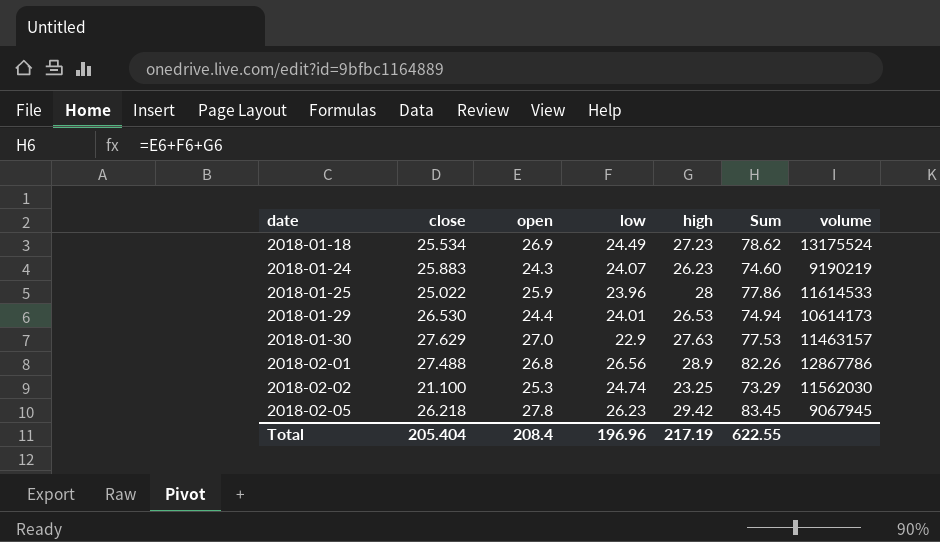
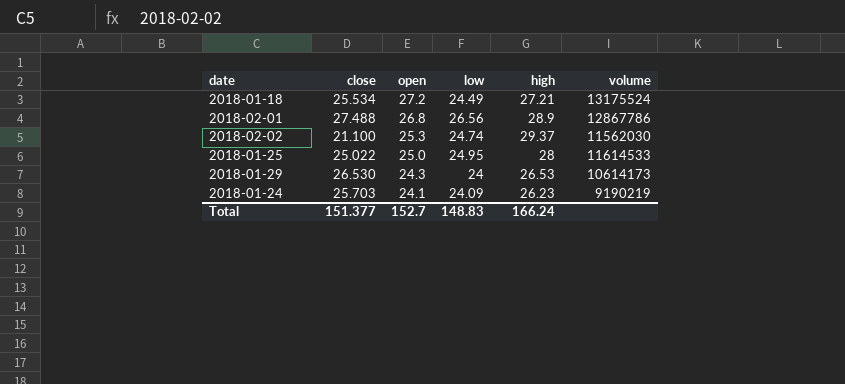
row order: date ascending -> open descending
column Sum | formula: [open] + [low] + [high] -> none
row 2018-01-30: 27.629 | 27.0 | 22.9 | 27.63 | 77.53 | 11463157 -> none
row 2018-02-05: 26.218 | 27.8 | 26.23 | 29.42 | 83.45 | 9067945 -> none
2018-01-18 | open: 26.9 -> 27.2
2018-01-18 | high: 27.23 -> 27.21
2018-02-02 | high: 23.25 -> 29.37
2018-01-25 | open: 25.9 -> 25.0
2018-01-25 | low: 23.96 -> 24.95
2018-01-29 | open: 24.4 -> 24.3
2018-01-29 | low: 24.01 -> 24
2018-01-24 | close: 25.883 -> 25.703
2018-01-24 | open: 24.3 -> 24.1
2018-01-24 | low: 24.07 -> 24.09
Total | close: 205.404 -> 151.377
Total | open: 208.4 -> 152.7
Total | low: 196.96 -> 148.83
Total | high: 217.19 -> 166.24

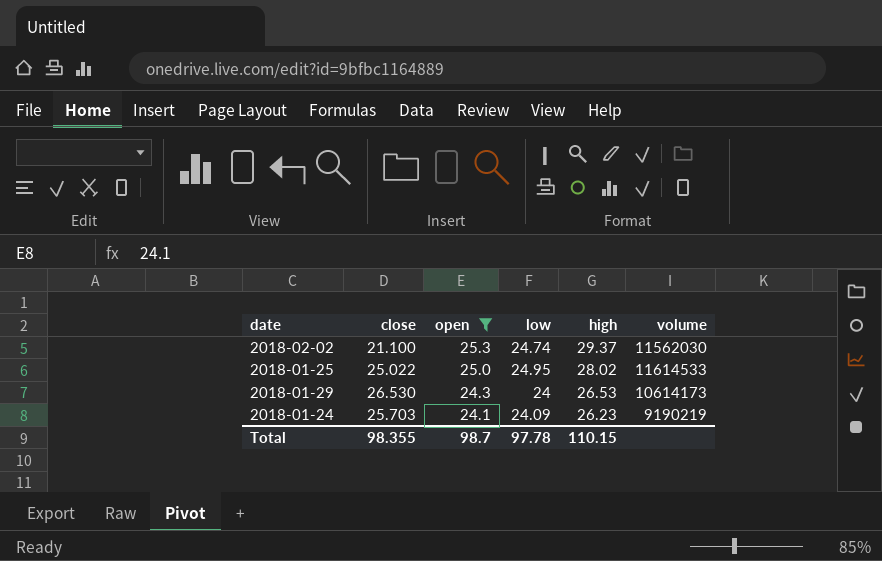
filter: none -> open <= 25.3
2018-01-25 | high: 28 -> 28.02
Total | close: 151.377 -> 98.355
Total | open: 152.7 -> 98.7
Total | low: 148.83 -> 97.78
Total | high: 166.24 -> 110.15

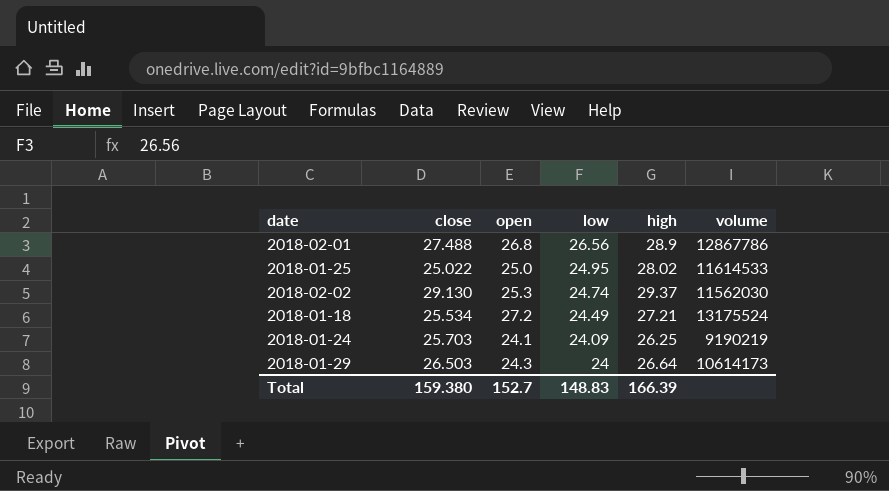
filter: open <= 25.3 -> none
row order: open descending -> low descending
2018-02-02 | close: 21.100 -> 29.130
2018-01-24 | high: 26.23 -> 26.25
2018-01-29 | close: 26.530 -> 26.503
2018-01-29 | high: 26.53 -> 26.64
Total | close: 98.355 -> 159.380
Total | open: 98.7 -> 152.7
Total | low: 97.78 -> 148.83
Total | high: 110.15 -> 166.39

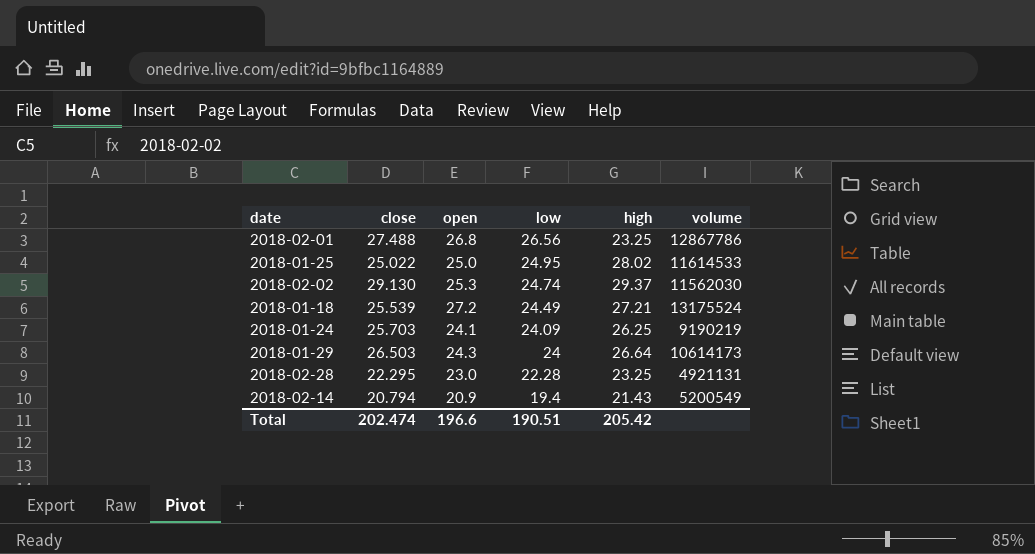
2018-02-01 | high: 28.9 -> 23.25
2018-01-18 | close: 25.534 -> 25.539
row 2018-02-28: none -> 22.295 | 23.0 | 22.28 | 23.25 | 4921131
row 2018-02-14: none -> 20.794 | 20.9 | 19.4 | 21.43 | 5200549
Total | close: 159.380 -> 202.474
Total | open: 152.7 -> 196.6
Total | low: 148.83 -> 190.51
Total | high: 166.39 -> 205.42

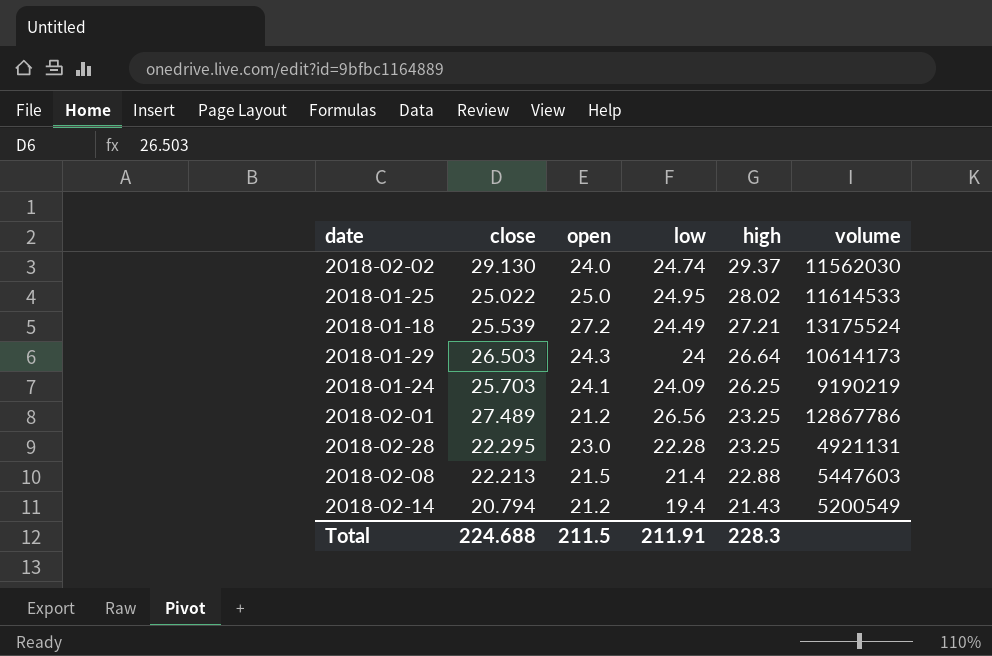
row order: low descending -> high descending
2018-02-02 | open: 25.3 -> 24.0
2018-02-01 | close: 27.488 -> 27.489
2018-02-01 | open: 26.8 -> 21.2
row 2018-02-08: none -> 22.213 | 21.5 | 21.4 | 22.88 | 5447603
2018-02-14 | open: 20.9 -> 21.2
Total | close: 202.474 -> 224.688
Total | open: 196.6 -> 211.5
Total | low: 190.51 -> 211.91
Total | high: 205.42 -> 228.3

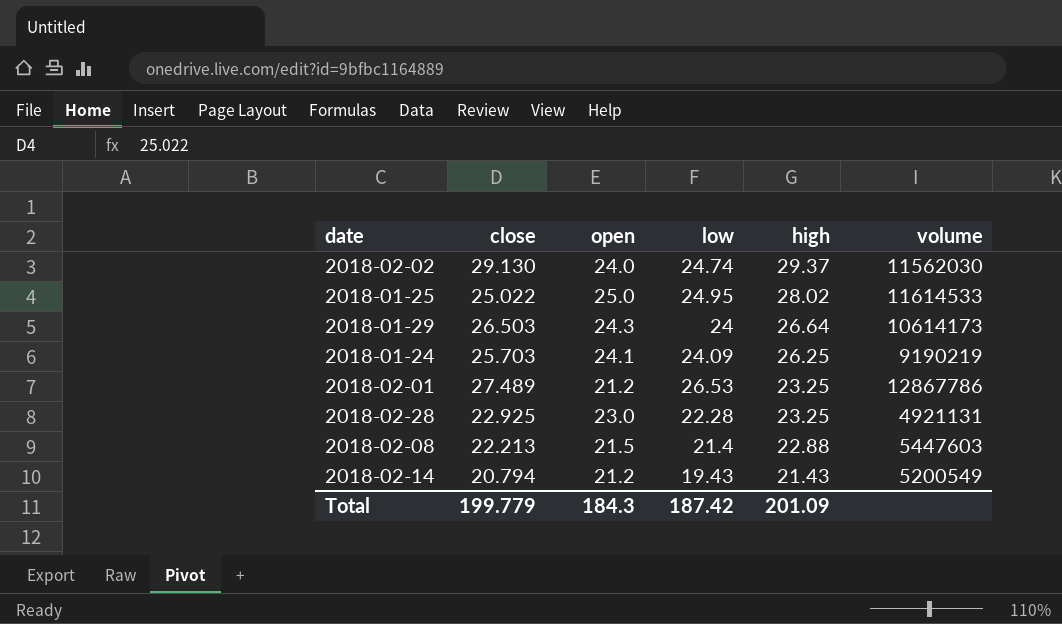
row 2018-01-18: 25.539 | 27.2 | 24.49 | 27.21 | 13175524 -> none
2018-02-01 | low: 26.56 -> 26.53
2018-02-28 | close: 22.295 -> 22.925
2018-02-14 | low: 19.4 -> 19.43
Total | close: 224.688 -> 199.779
Total | open: 211.5 -> 184.3
Total | low: 211.91 -> 187.42
Total | high: 228.3 -> 201.09

